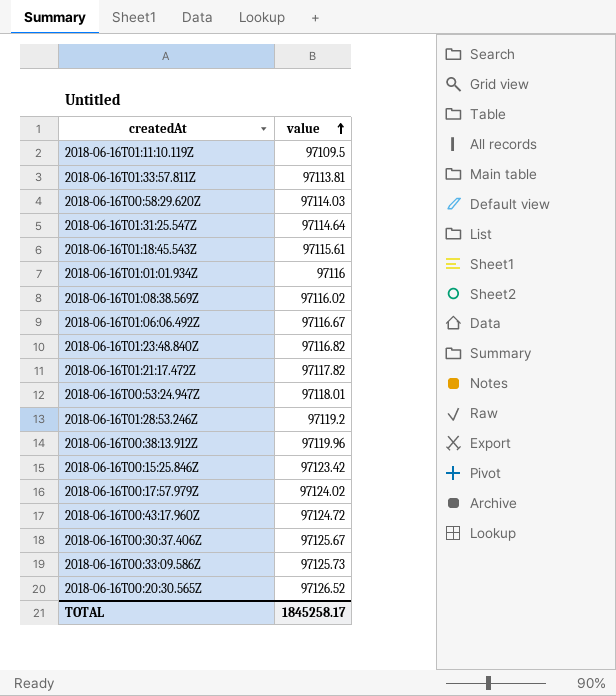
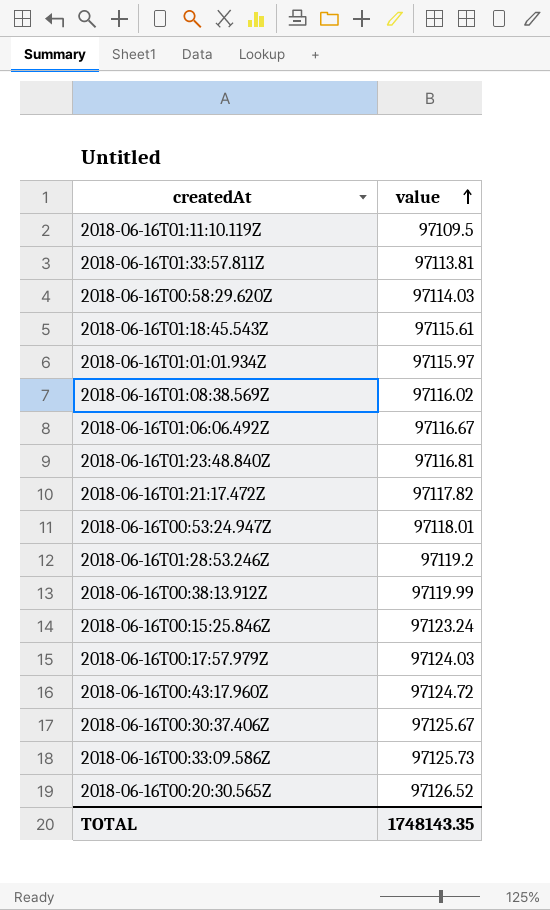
row 2018-06-16T01:31:25.547Z: 97114.64 -> none
2018-06-16T01:01:01.934Z | value: 97116 -> 97115.97
2018-06-16T01:23:48.840Z | value: 97116.82 -> 97116.81
2018-06-16T00:38:13.912Z | value: 97119.96 -> 97119.99
2018-06-16T00:15:25.846Z | value: 97123.42 -> 97123.24
2018-06-16T00:17:57.979Z | value: 97124.02 -> 97124.03
TOTAL | value: 1845258.17 -> 1748143.35

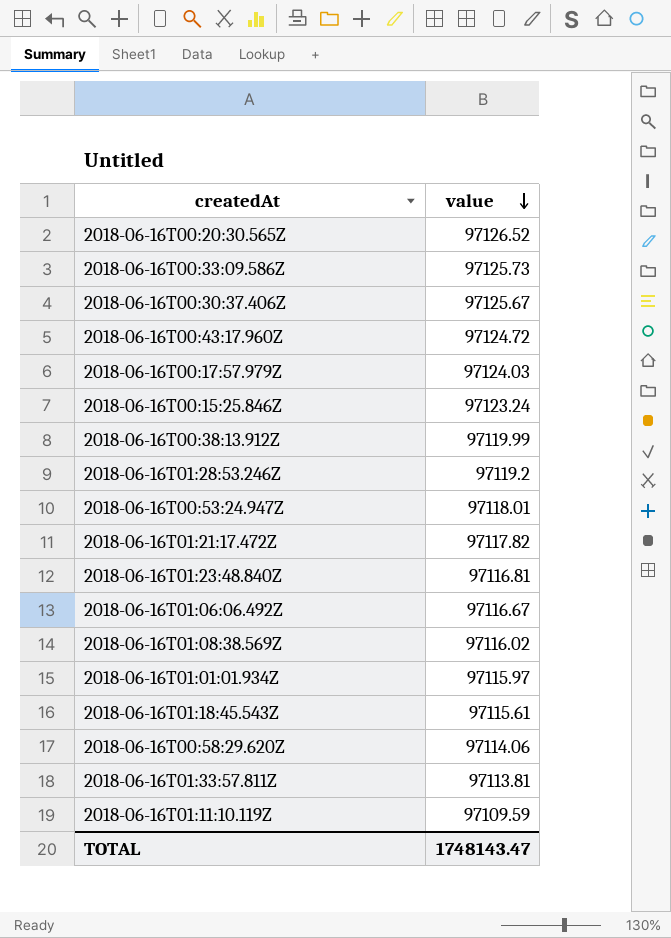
row order: value ascending -> value descending
2018-06-16T00:58:29.620Z | value: 97114.03 -> 97114.06
2018-06-16T01:11:10.119Z | value: 97109.5 -> 97109.59
TOTAL | value: 1748143.35 -> 1748143.47

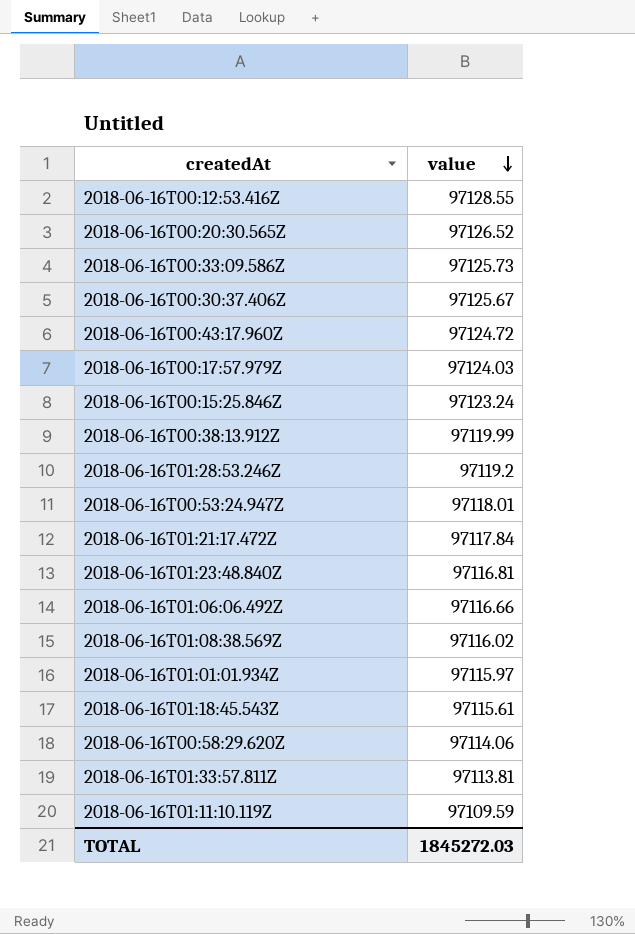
row 2018-06-16T00:12:53.416Z: none -> 97128.55
2018-06-16T01:21:17.472Z | value: 97117.82 -> 97117.84
2018-06-16T01:06:06.492Z | value: 97116.67 -> 97116.66
TOTAL | value: 1748143.47 -> 1845272.03

